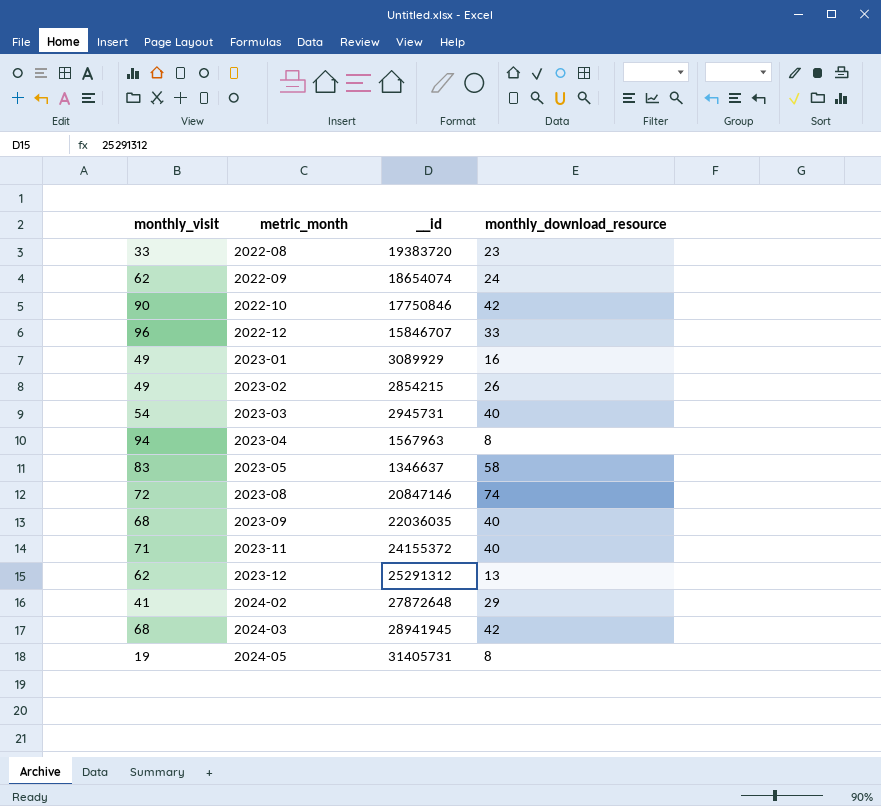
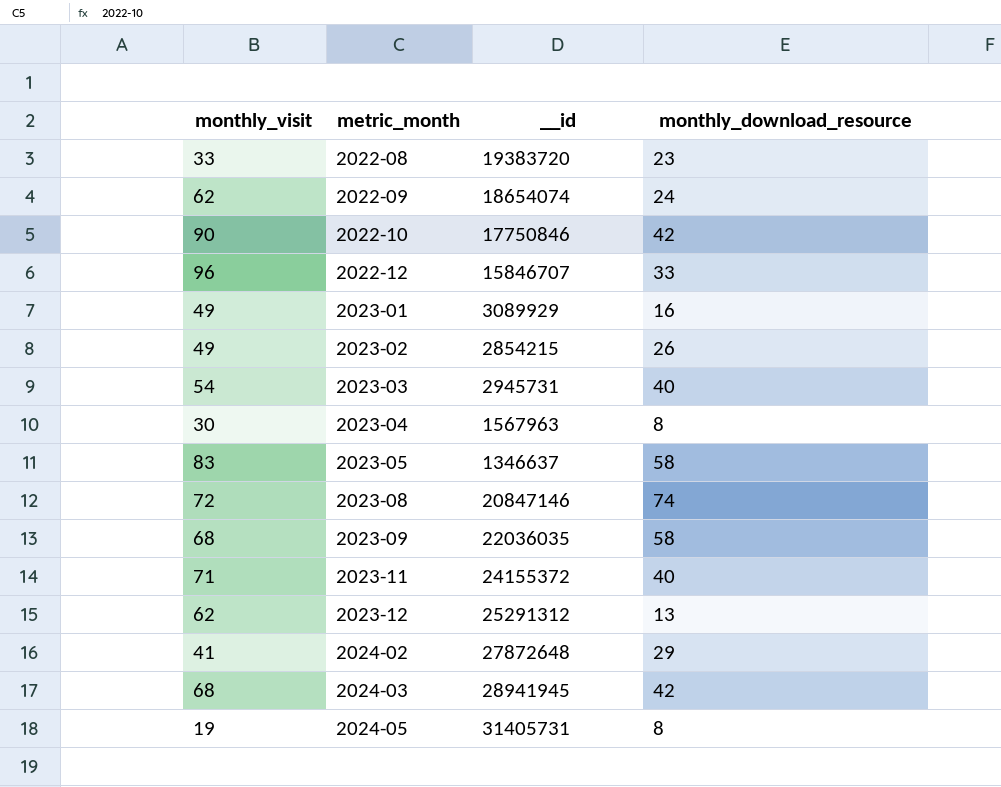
2023-04 | monthly_visit: 94 -> 30
2023-09 | monthly_download_resource: 40 -> 58

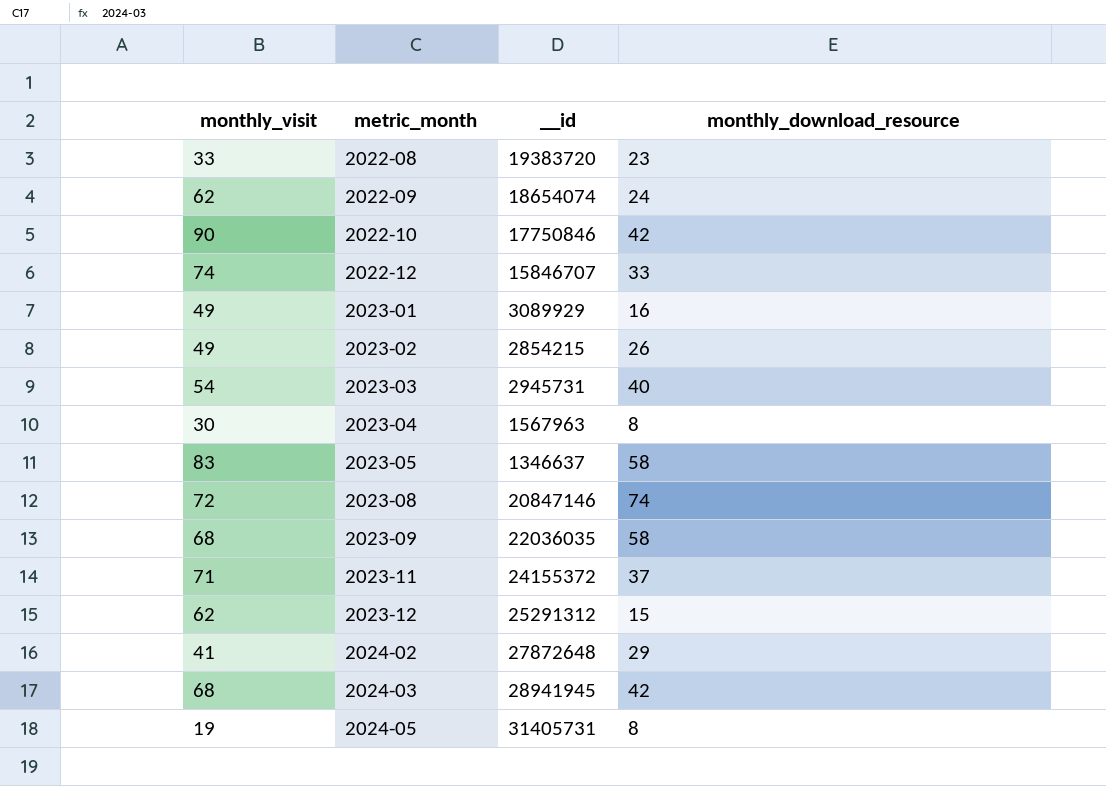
2022-12 | monthly_visit: 96 -> 74
2023-11 | monthly_download_resource: 40 -> 37
2023-12 | monthly_download_resource: 13 -> 15

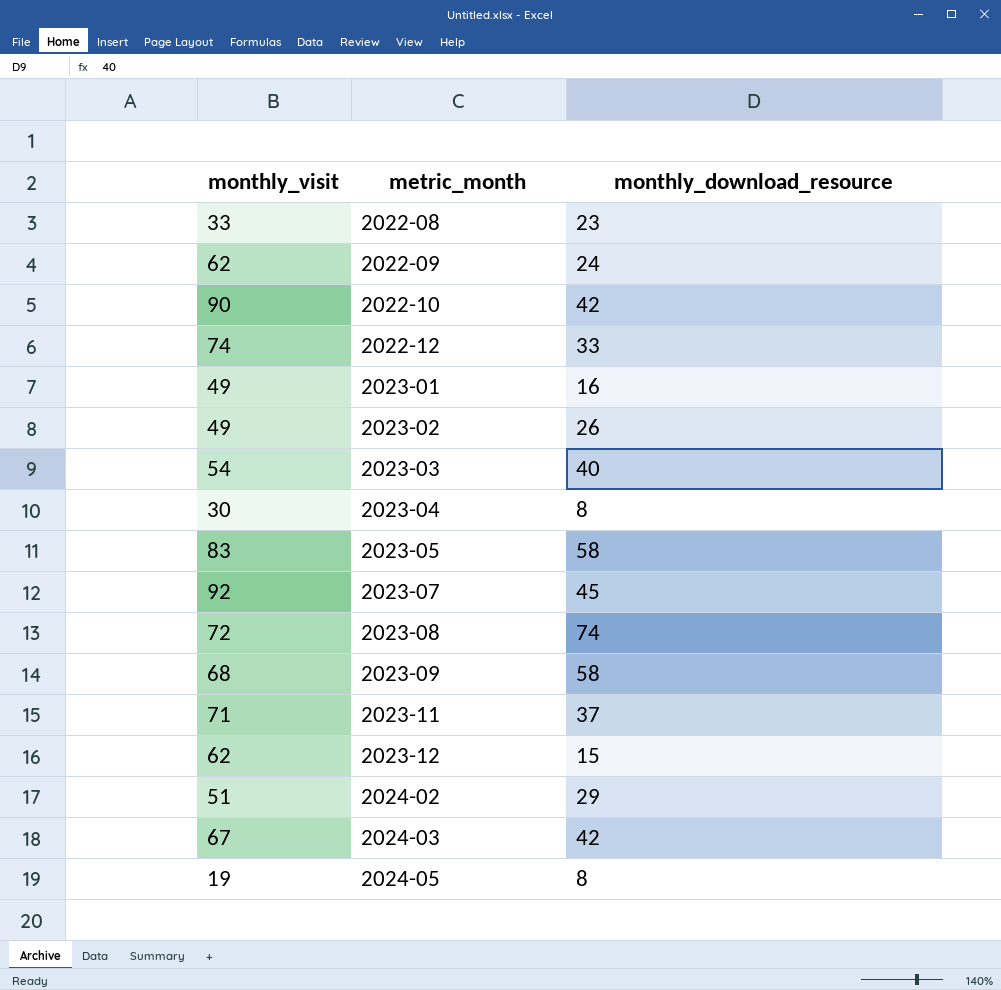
column __id | position: 3 -> none
row 2023-07: none -> 92 | 45
2024-02 | monthly_visit: 41 -> 51
2024-03 | monthly_visit: 68 -> 67

